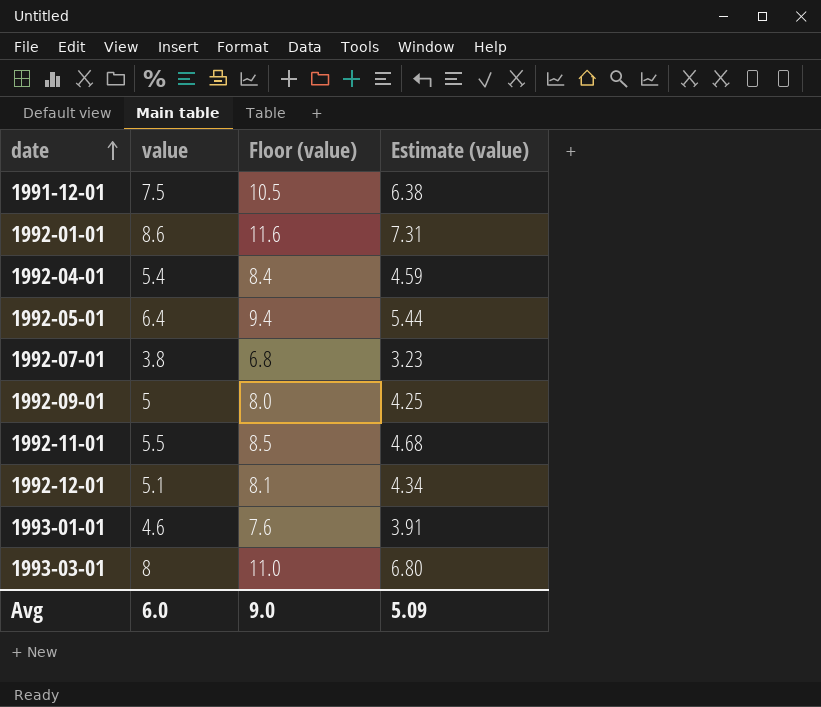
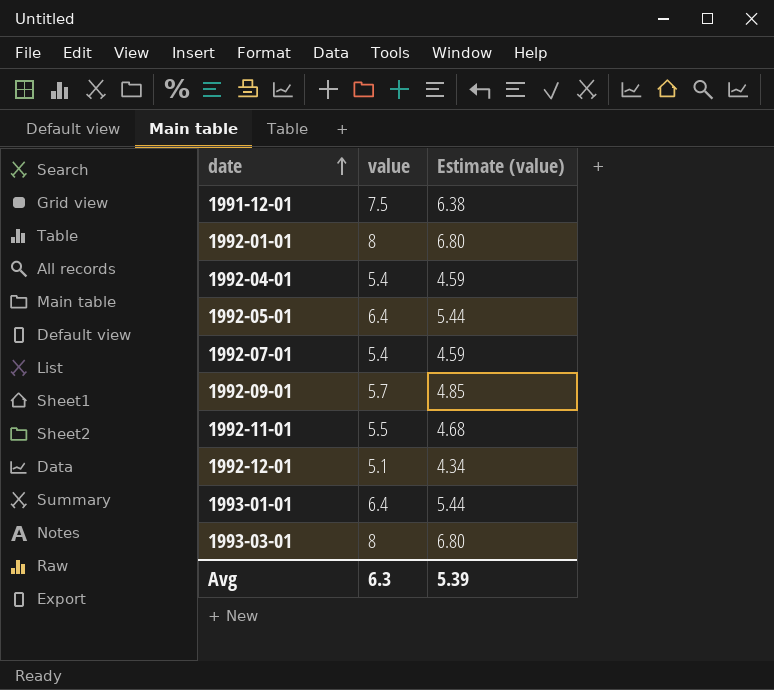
column Floor (value) | formula: [value] + 3 -> none
1992-01-01 | value: 8.6 -> 8
1992-01-01 | Estimate (value): 7.31 -> 6.80
1992-07-01 | value: 3.8 -> 5.4
1992-07-01 | Estimate (value): 3.23 -> 4.59
1992-09-01 | value: 5 -> 5.7
1992-09-01 | Estimate (value): 4.25 -> 4.85
1993-01-01 | value: 4.6 -> 6.4
1993-01-01 | Estimate (value): 3.91 -> 5.44
Avg | value: 6.0 -> 6.3
Avg | Estimate (value): 5.09 -> 5.39

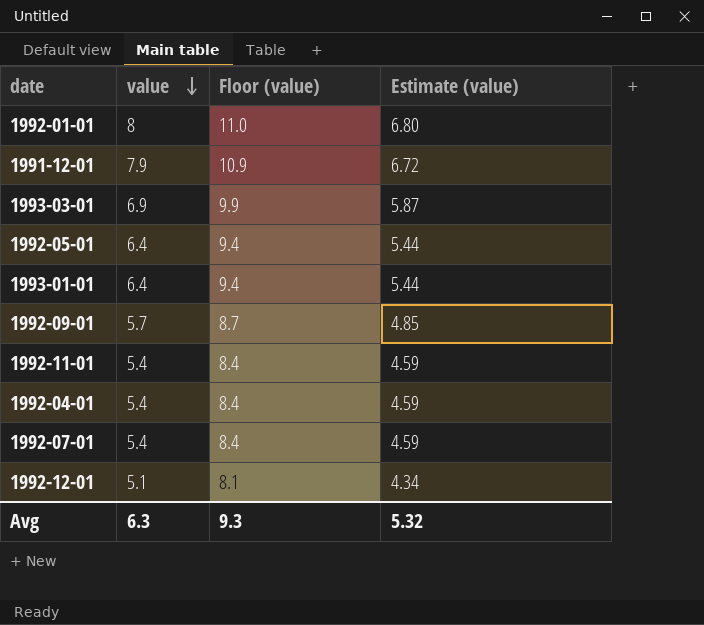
row order: date ascending -> value descending
column Floor (value) | formula: none -> [value] + 3
1991-12-01 | value: 7.5 -> 7.9
1991-12-01 | Estimate (value): 6.38 -> 6.72
1993-03-01 | value: 8 -> 6.9
1993-03-01 | Estimate (value): 6.80 -> 5.87
1992-11-01 | value: 5.5 -> 5.4
1992-11-01 | Estimate (value): 4.68 -> 4.59
Avg | Estimate (value): 5.39 -> 5.32

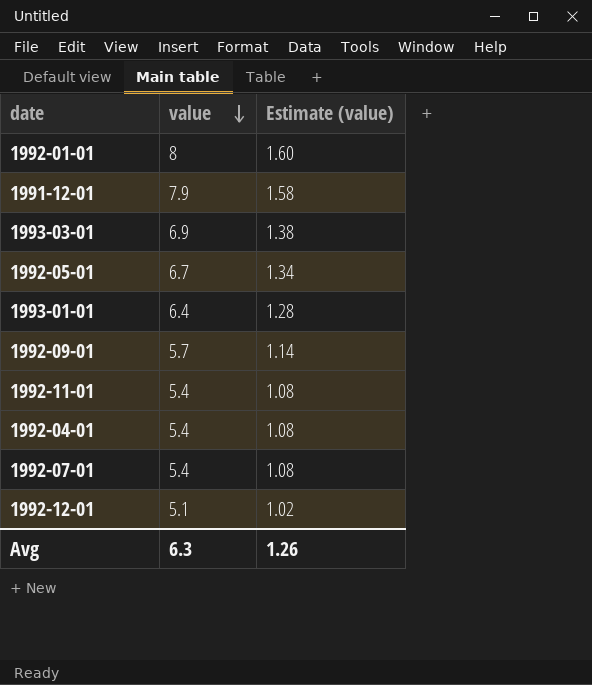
column Floor (value) | formula: [value] + 3 -> none
column Estimate (value) | formula: [value] * 0.85 -> [value] * 0.2
1992-05-01 | value: 6.4 -> 6.7
Avg | Estimate (value): 5.32 -> 1.26

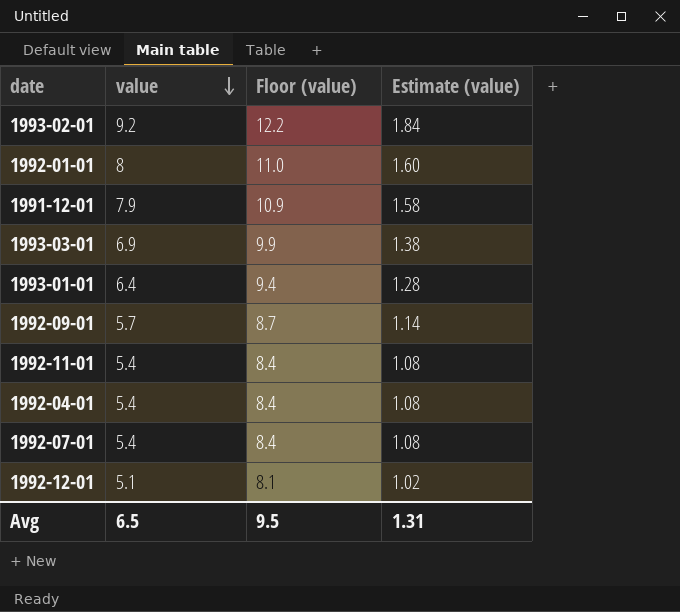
column Floor (value) | formula: none -> [value] + 3
row 1992-05-01: 6.7 | 1.34 -> none
row 1993-02-01: none -> 9.2 | 12.2 | 1.84
Avg | value: 6.3 -> 6.5
Avg | Estimate (value): 1.26 -> 1.31

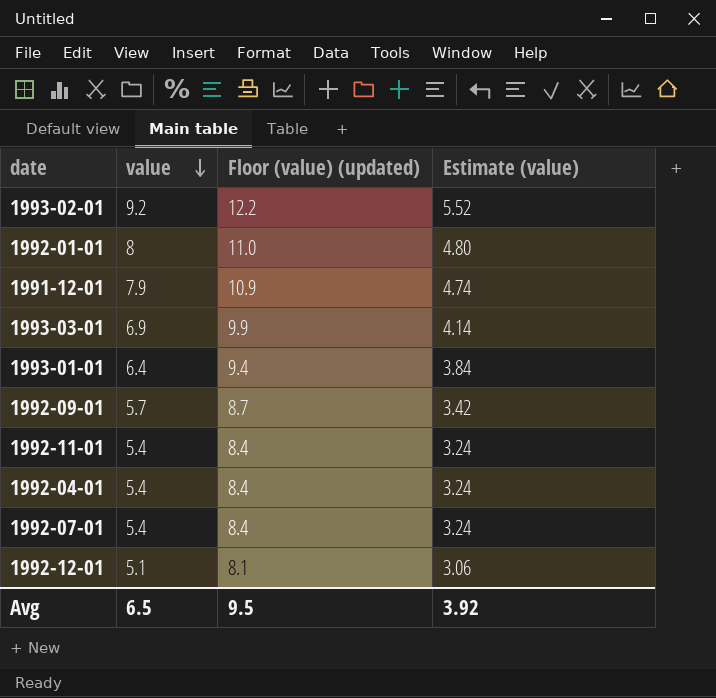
column name: Floor (value) -> Floor (value) (updated)
column Estimate (value) | formula: [value] * 0.2 -> [value] * 0.6
Avg | Estimate (value): 1.31 -> 3.92

